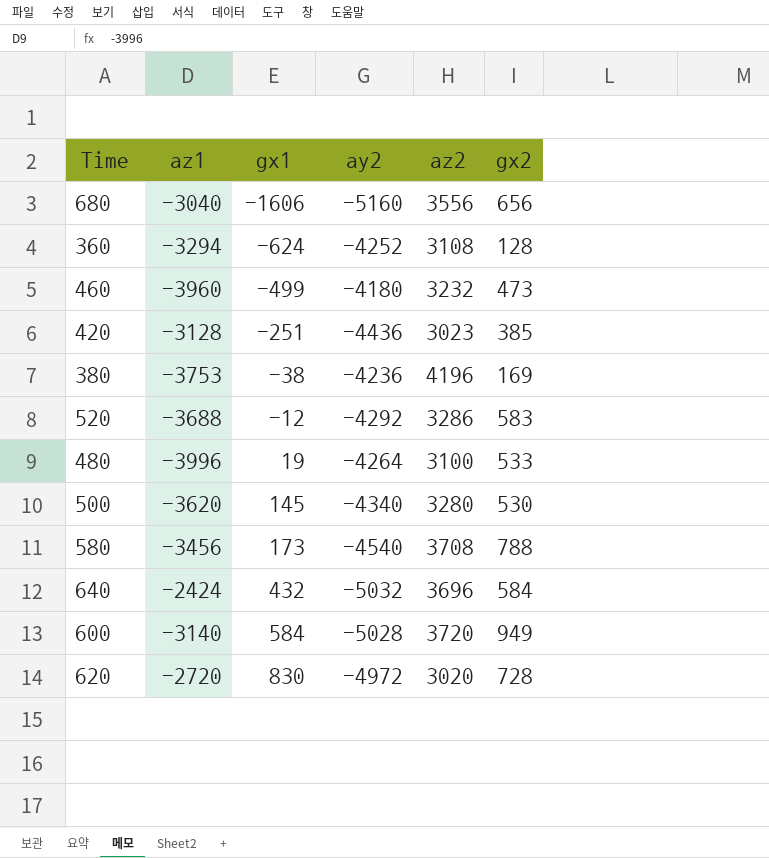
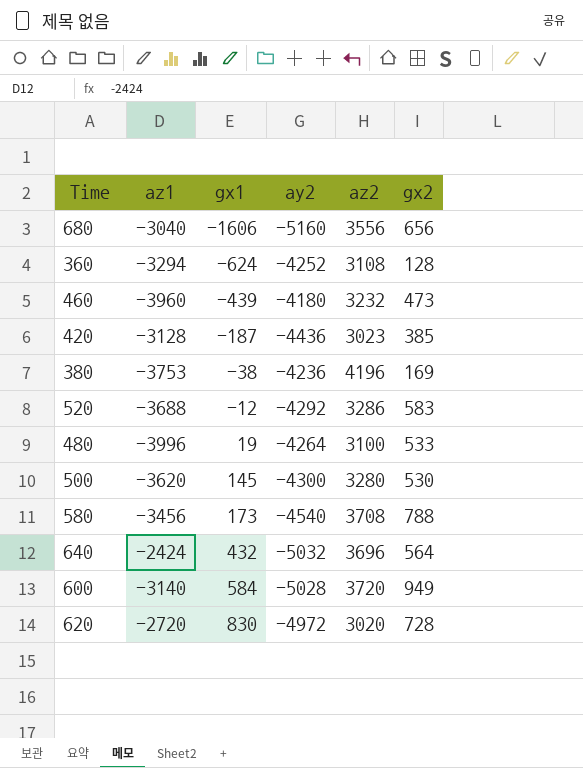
460 | gx1: -499 -> -439
420 | gx1: -251 -> -187
500 | ay2: -4340 -> -4300
640 | gx2: 584 -> 564

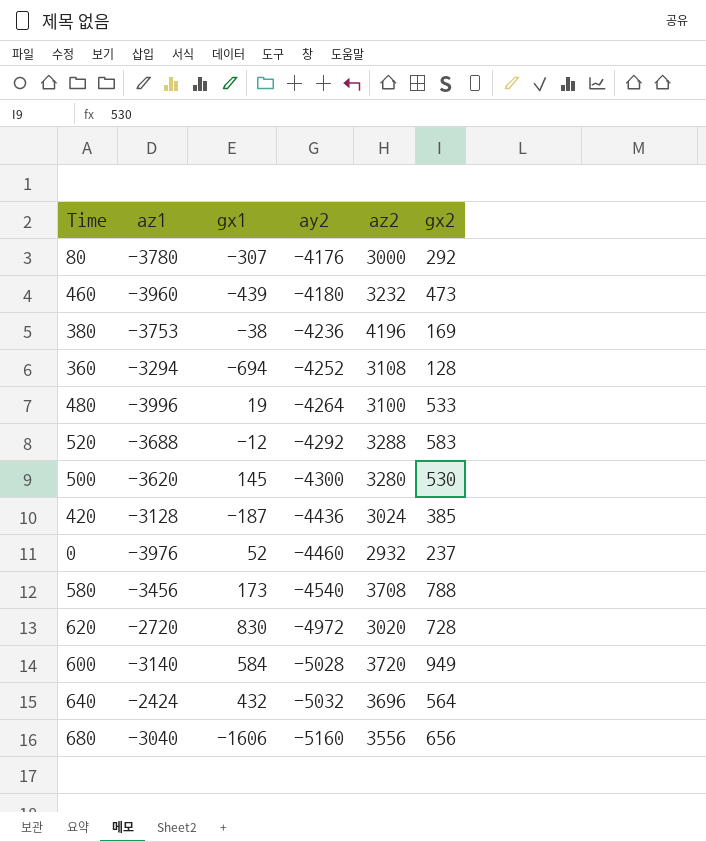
row order: gx1 ascending -> ay2 descending
row 80: none -> -3780 | -307 | -4176 | 3000 | 292
360 | gx1: -624 -> -694
520 | az2: 3286 -> 3288
420 | az2: 3023 -> 3024
row 0: none -> -3976 | 52 | -4460 | 2932 | 237

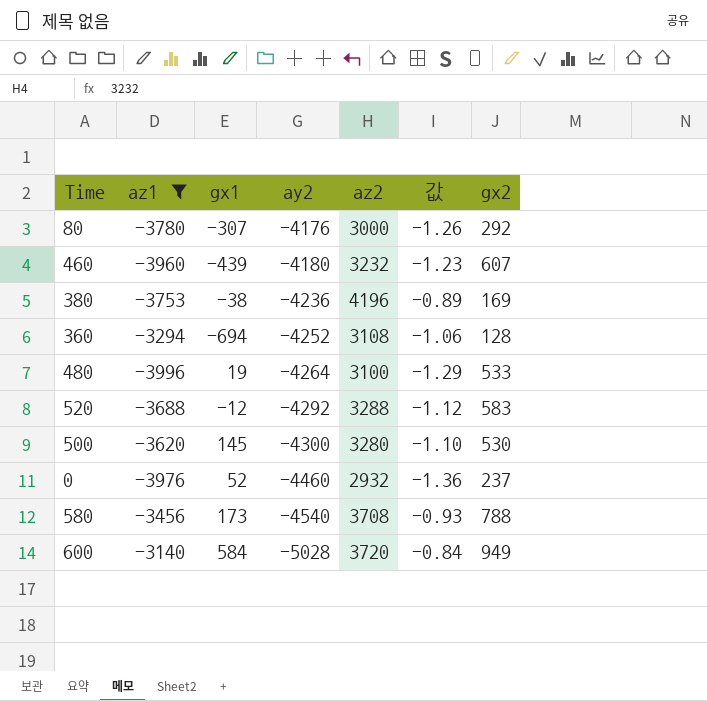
filter: none -> az1 <= -3140
column 값 | formula: none -> [az1] / [az2]
460 | gx2: 473 -> 607

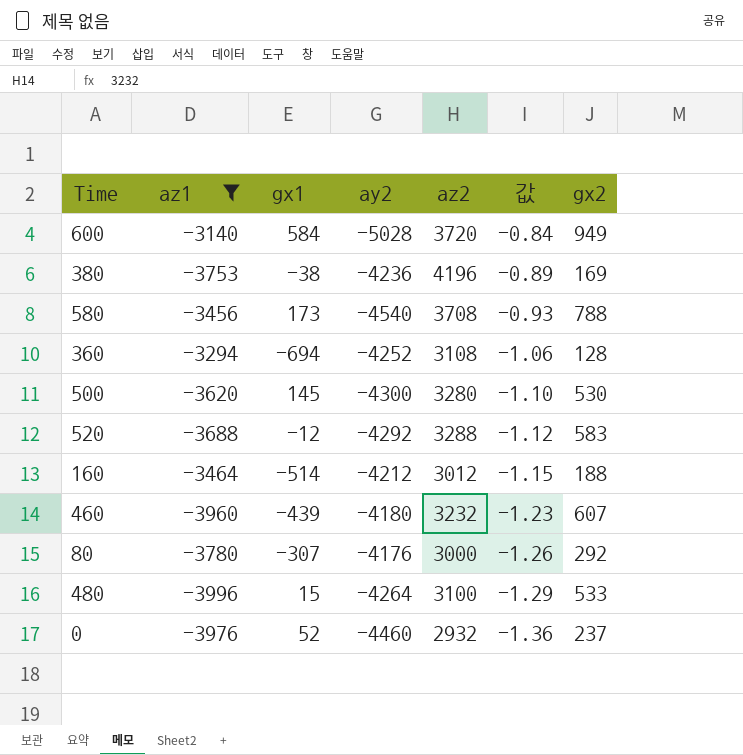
row order: ay2 descending -> 값 descending
row 160: none -> -3464 | -514 | -4212 | 3012 | -1.15 | 188
480 | gx1: 19 -> 15

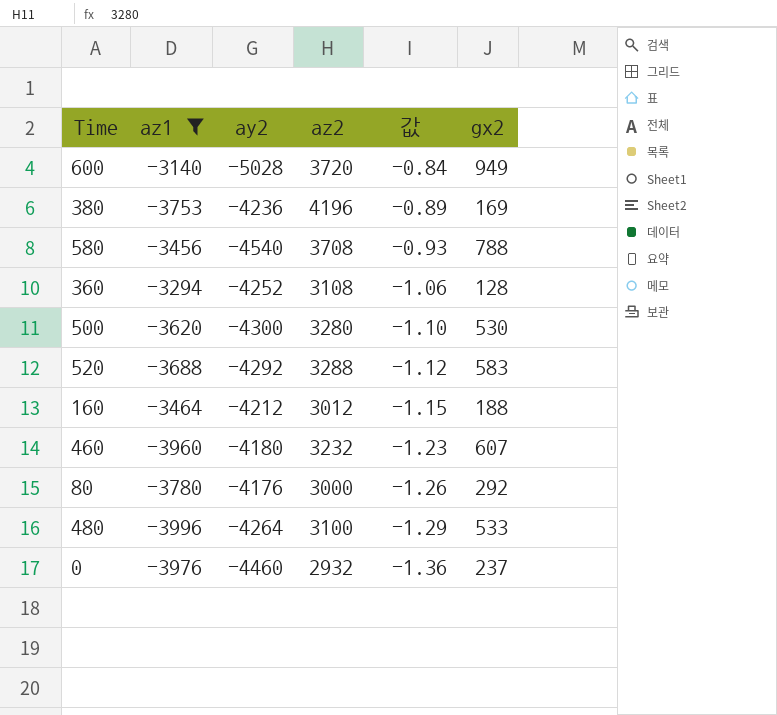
column gx1 | position: 3 -> none

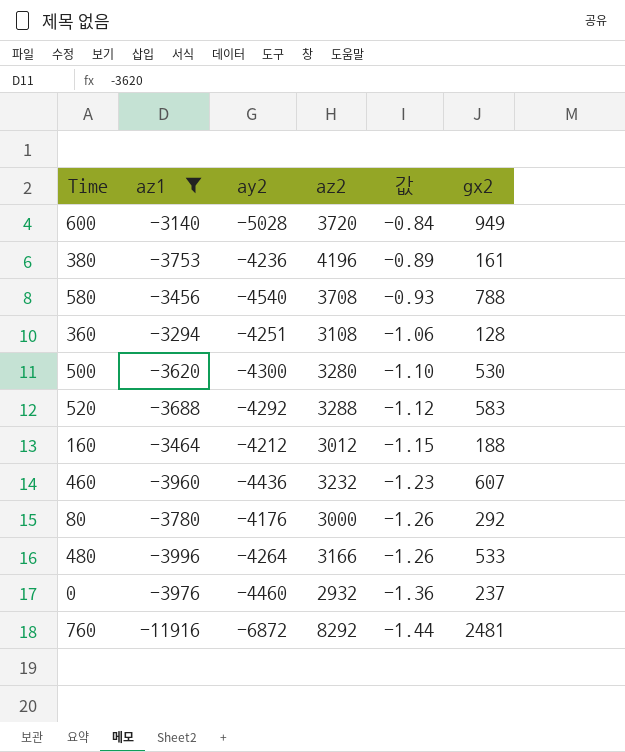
380 | gx2: 169 -> 161
360 | ay2: -4252 -> -4251
460 | ay2: -4180 -> -4436
480 | az2: 3100 -> 3166
480 | 값: -1.29 -> -1.26
row 760: none -> -11916 | -6872 | 8292 | -1.44 | 2481

